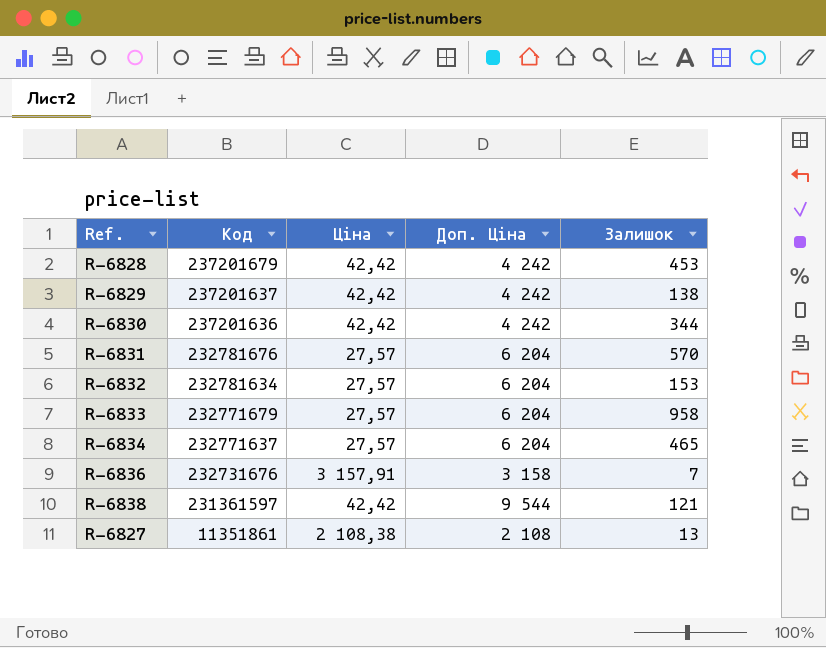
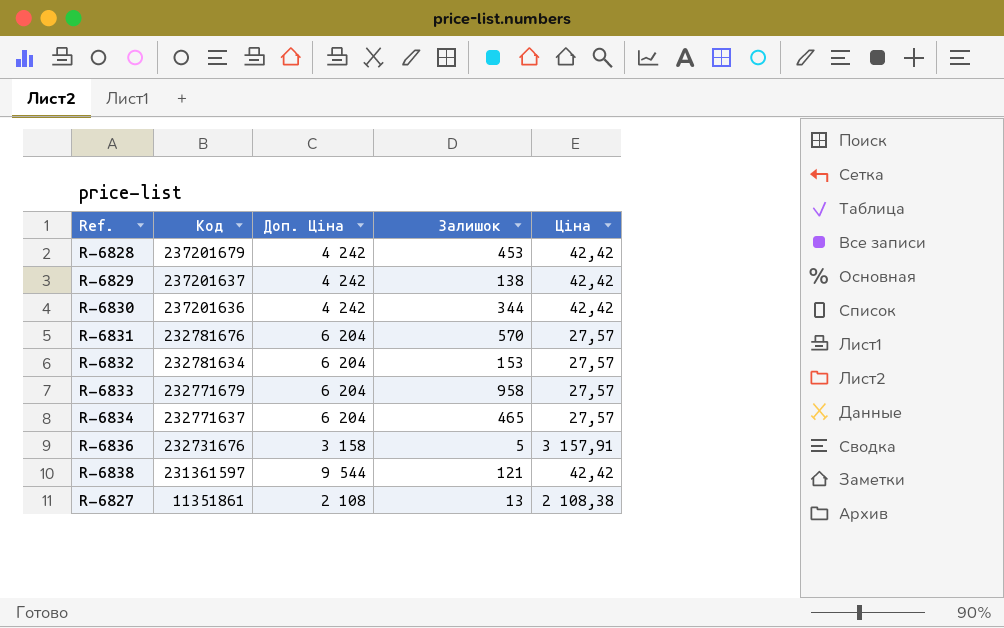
column Ціна | position: 3 -> 5
R-6836 | Залишок: 7 -> 5

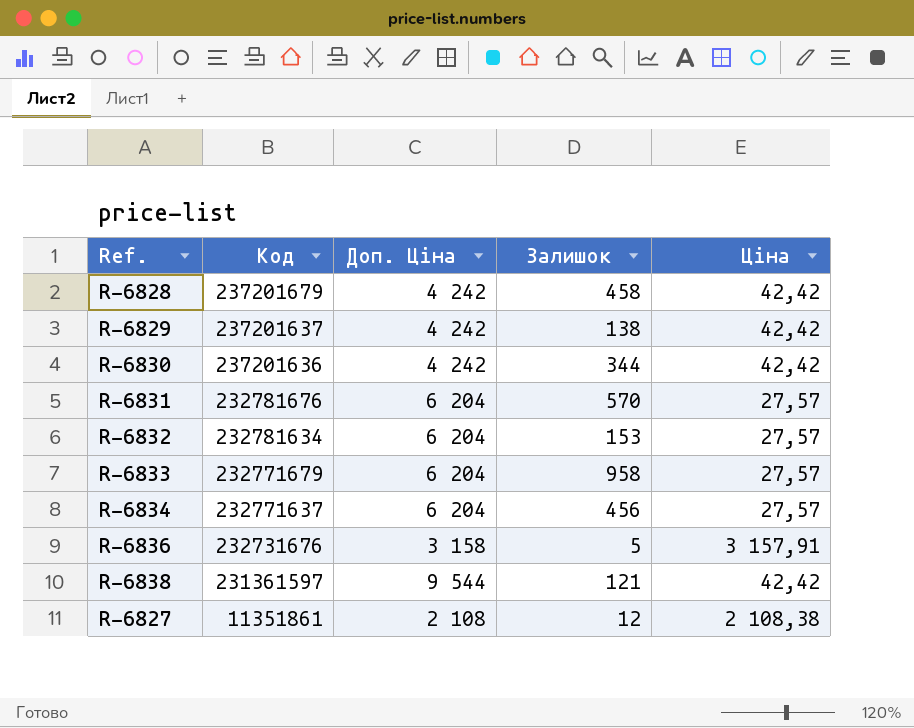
R-6828 | Залишок: 453 -> 458
R-6834 | Залишок: 465 -> 456
R-6827 | Залишок: 13 -> 12

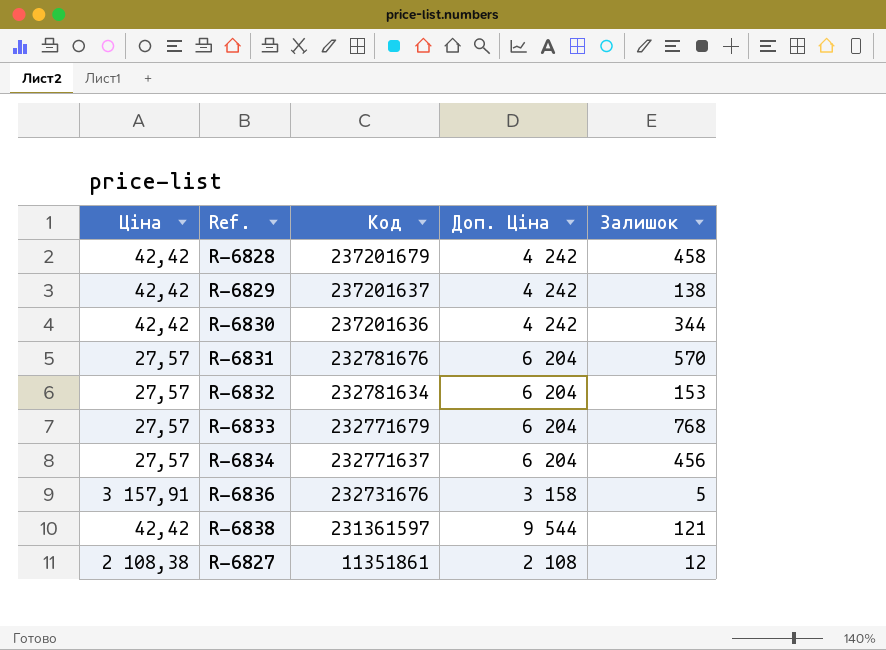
column Ціна | position: 5 -> 1
R-6833 | Залишок: 958 -> 768

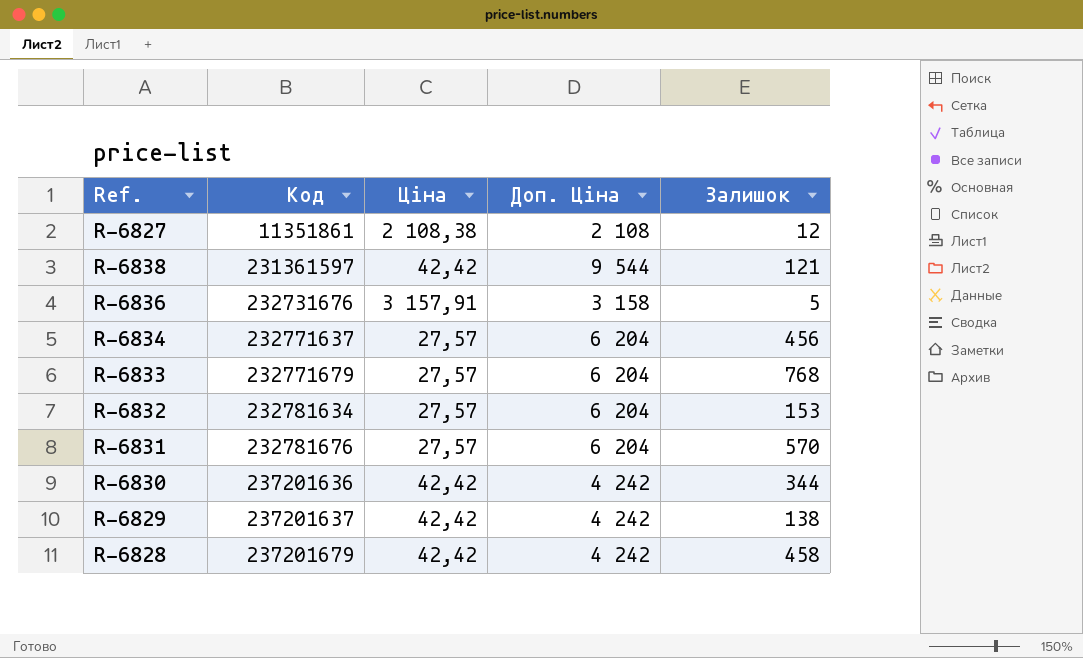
row order: Код descending -> Код ascending
column Ціна | position: 1 -> 3

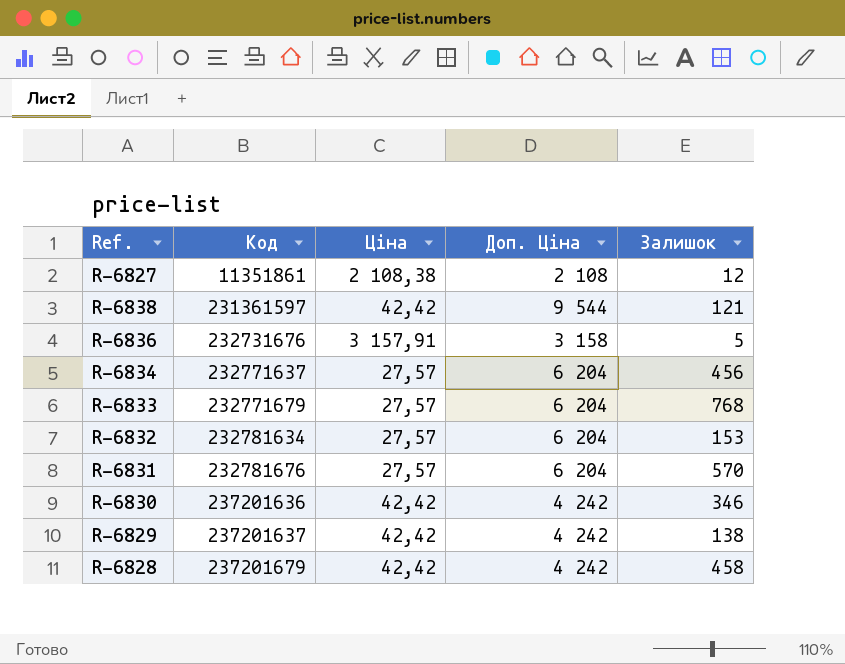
R-6830 | Залишок: 344 -> 346

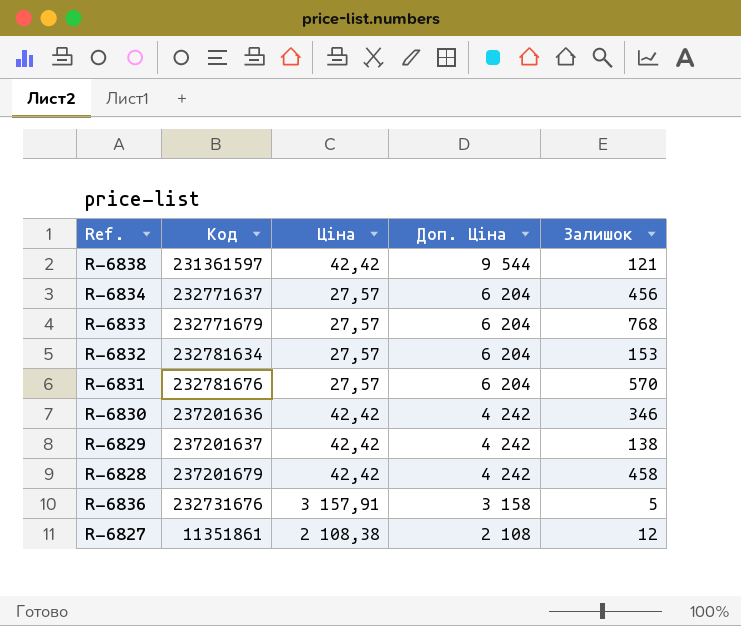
row order: Код ascending -> Доп. Ціна descending

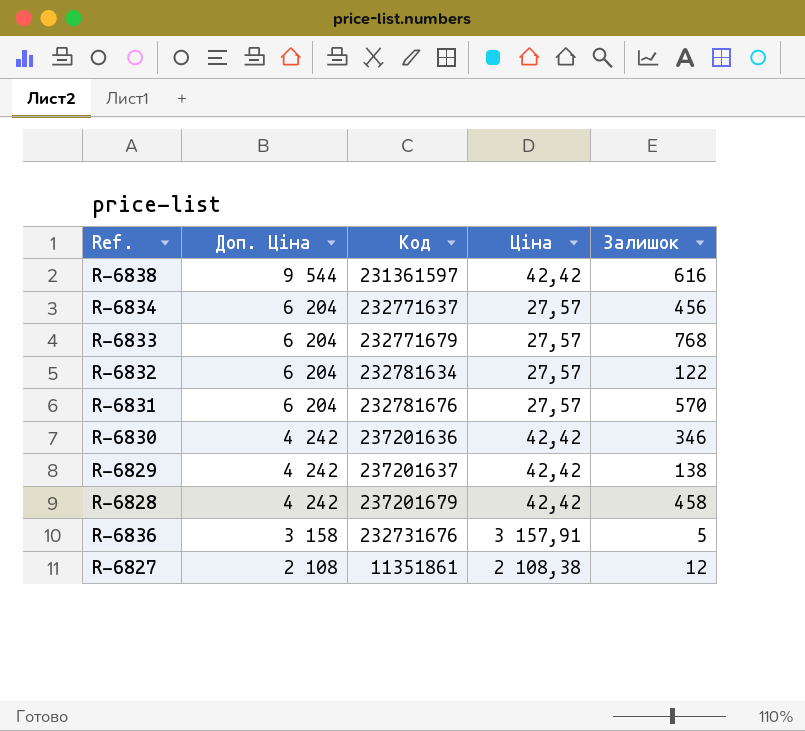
column Доп. Ціна | position: 4 -> 2
R-6838 | Залишок: 121 -> 616
R-6832 | Залишок: 153 -> 122

